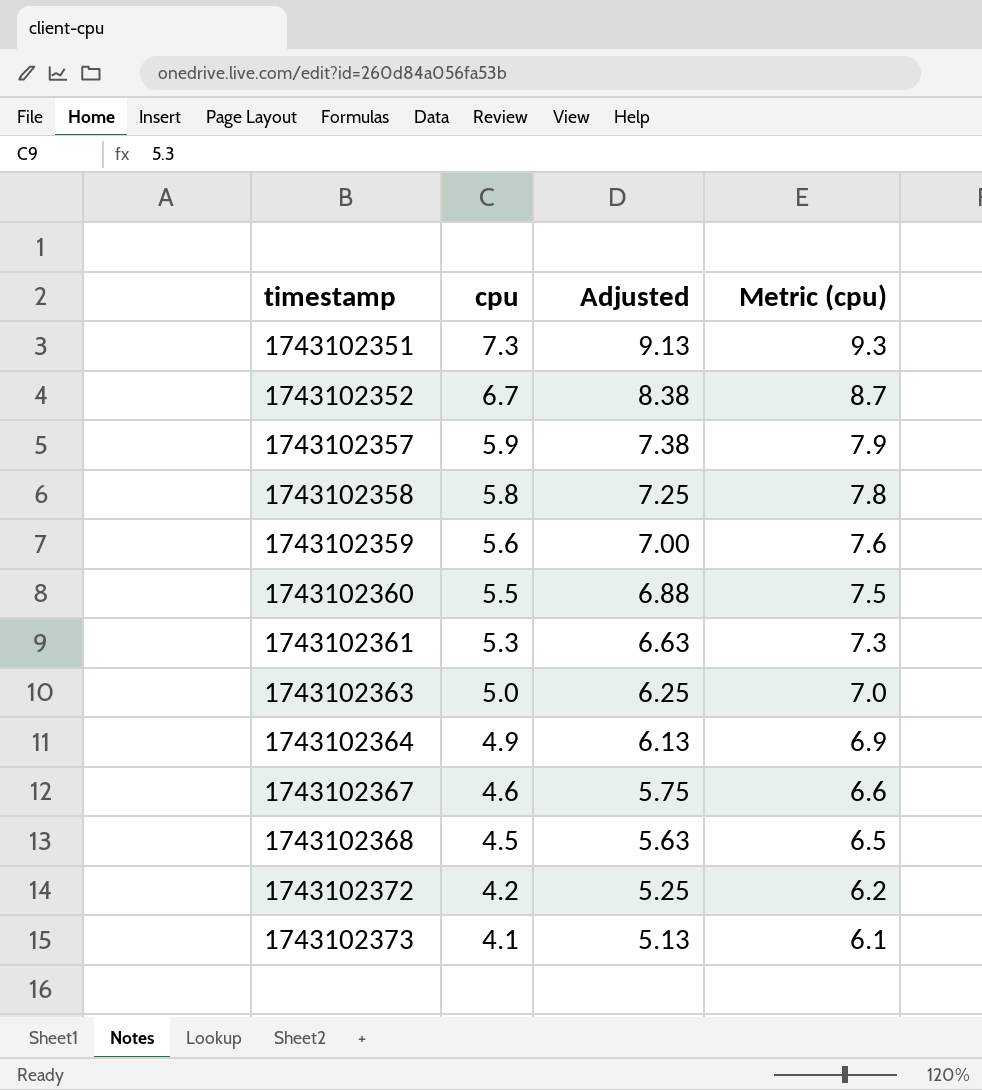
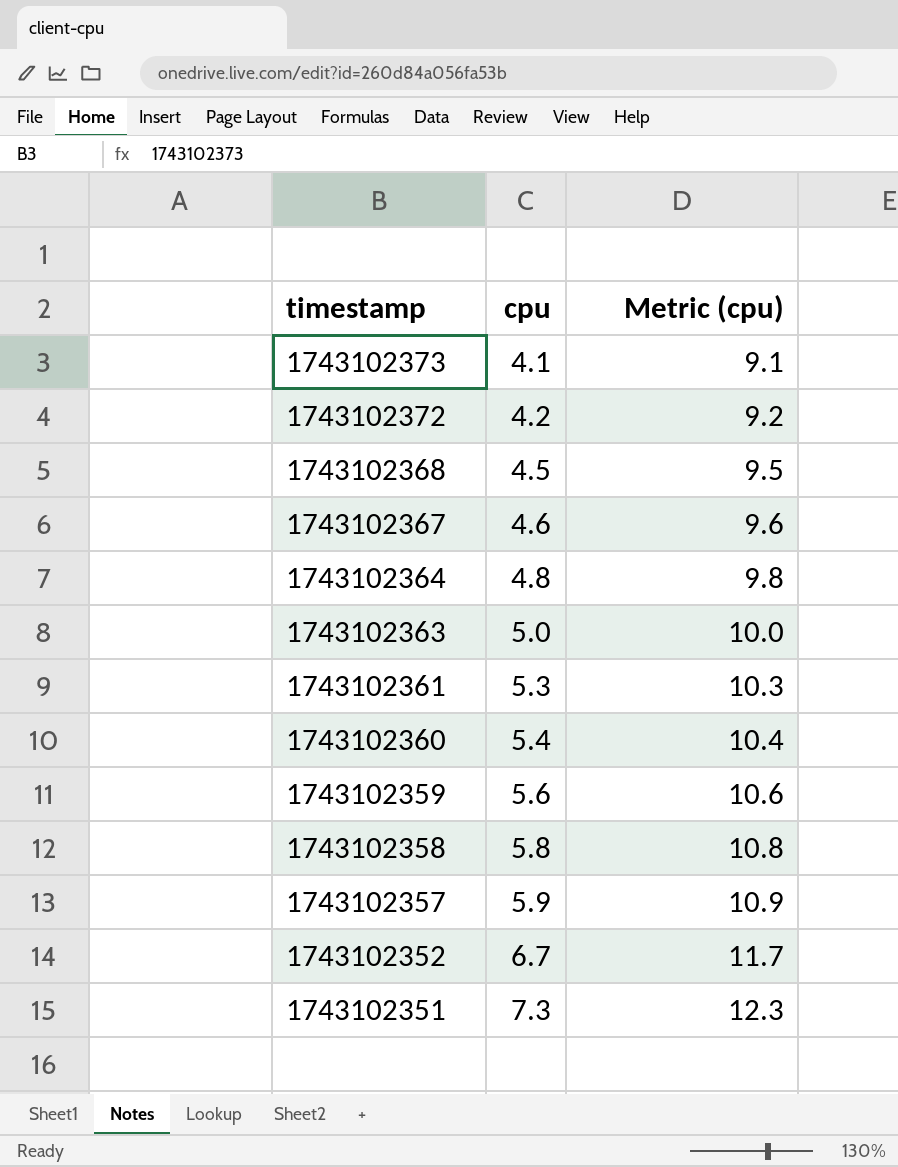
row order: timestamp ascending -> timestamp descending
column Adjusted | formula: [cpu] * 1.25 -> none
column Metric (cpu) | formula: [cpu] + 2 -> [cpu] + 5
1743102364 | cpu: 4.9 -> 4.8
1743102360 | cpu: 5.5 -> 5.4

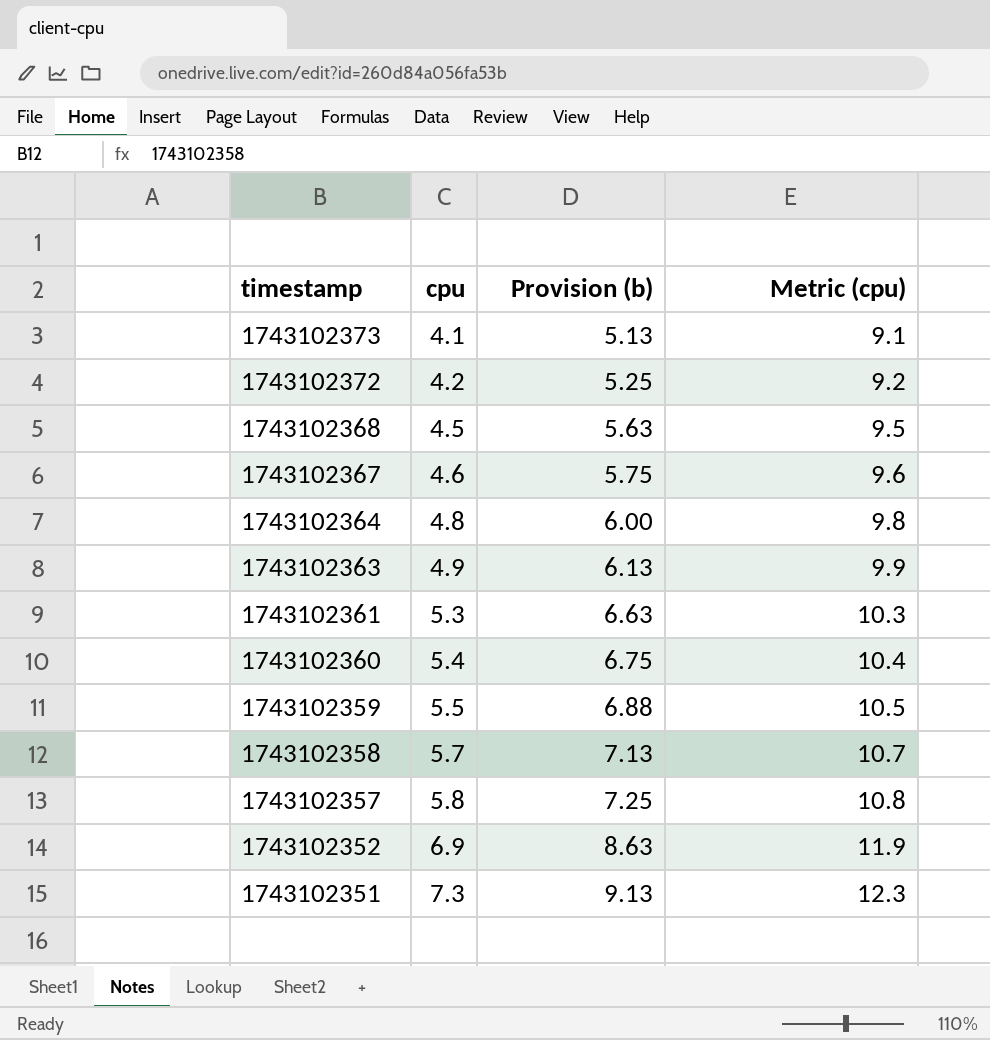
column Provision (b) | formula: none -> [cpu] * 1.25
1743102363 | cpu: 5.0 -> 4.9
1743102363 | Metric (cpu): 10.0 -> 9.9
1743102359 | cpu: 5.6 -> 5.5
1743102359 | Metric (cpu): 10.6 -> 10.5
1743102358 | cpu: 5.8 -> 5.7
1743102358 | Metric (cpu): 10.8 -> 10.7
1743102357 | cpu: 5.9 -> 5.8
1743102357 | Metric (cpu): 10.9 -> 10.8
1743102352 | cpu: 6.7 -> 6.9
1743102352 | Metric (cpu): 11.7 -> 11.9

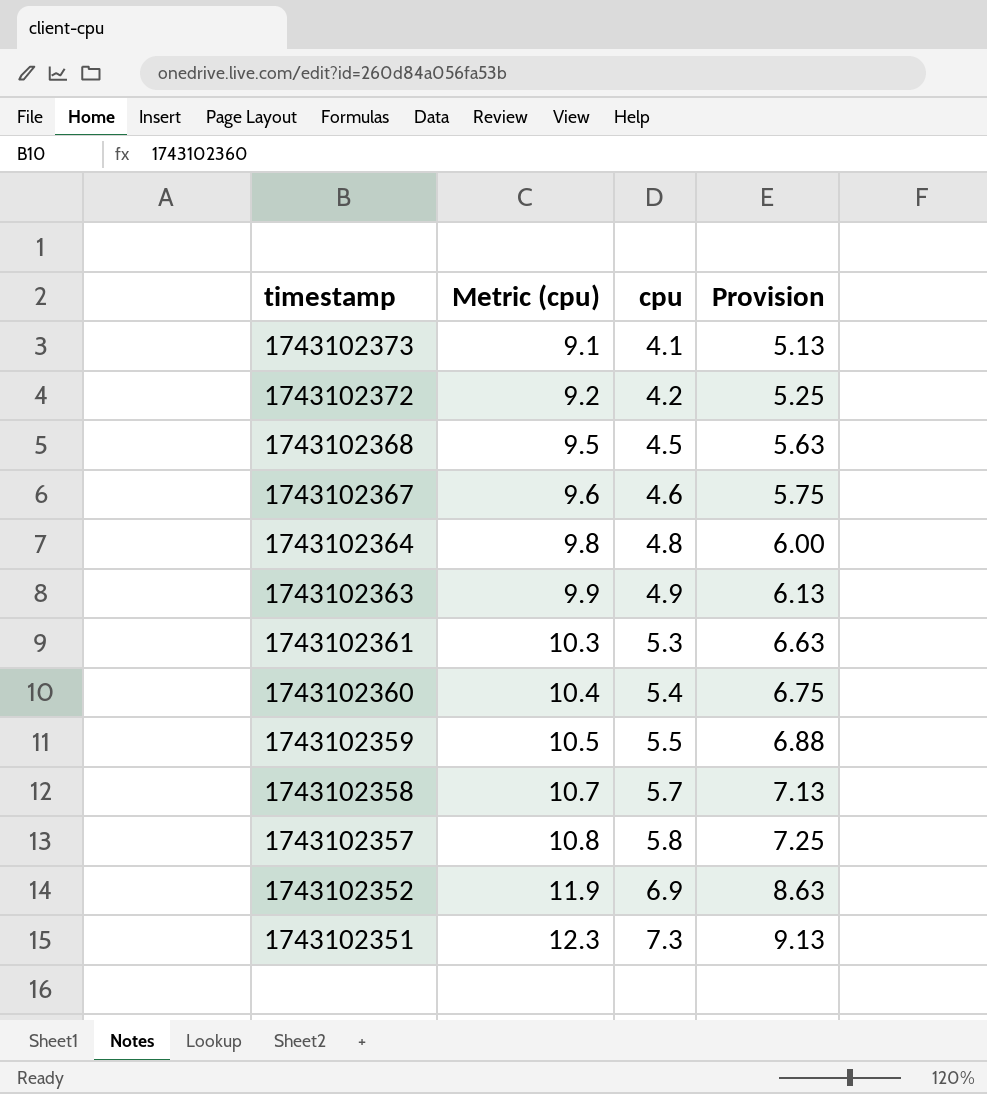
column Metric (cpu) | position: 4 -> 2
column name: Provision (b) -> Provision

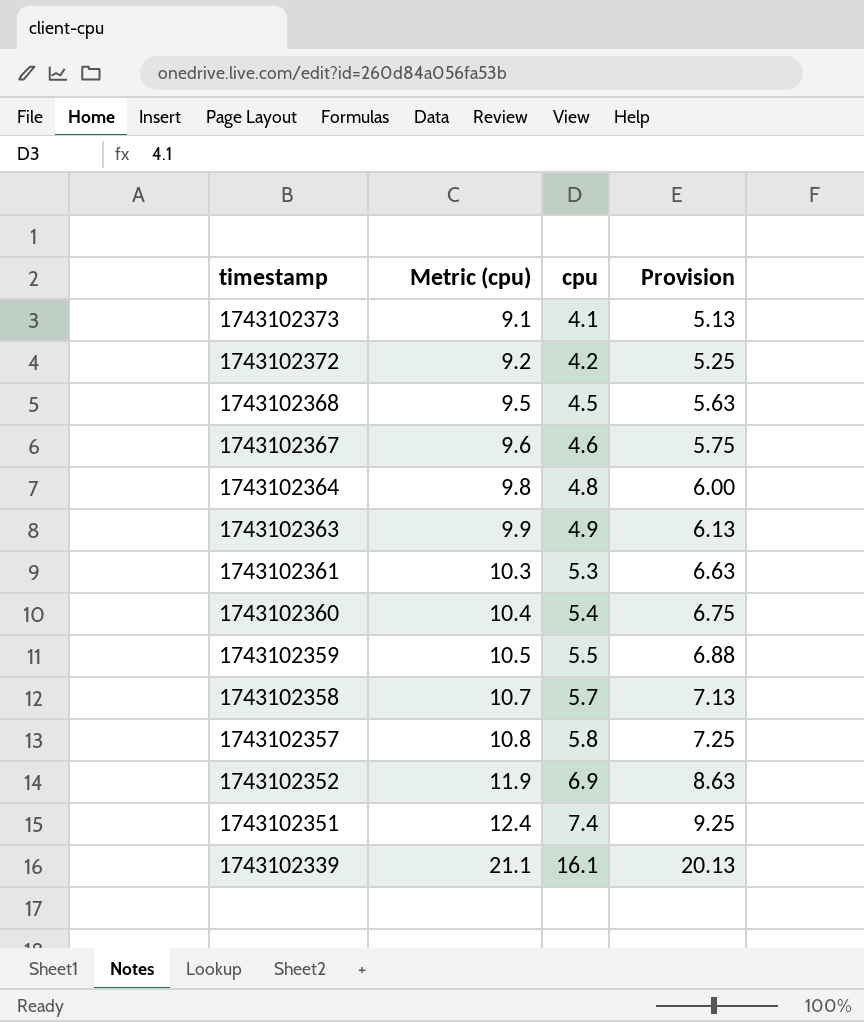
1743102351 | Metric (cpu): 12.3 -> 12.4
1743102351 | cpu: 7.3 -> 7.4
1743102351 | Provision: 9.13 -> 9.25
row 1743102339: none -> 21.1 | 16.1 | 20.13

